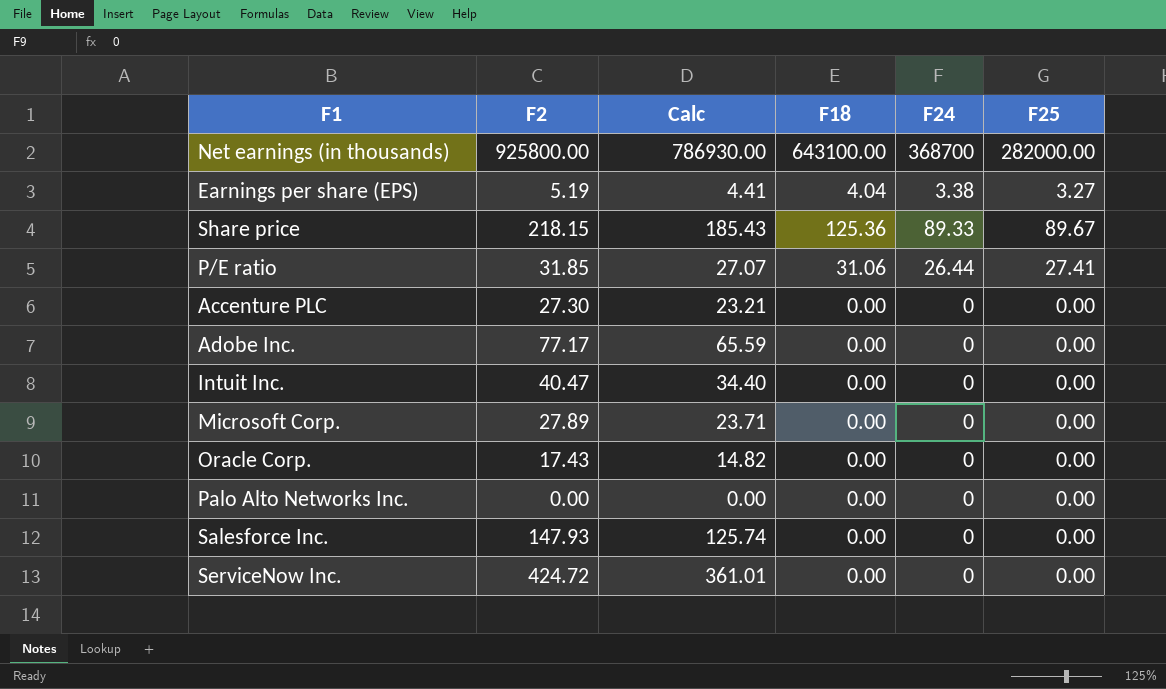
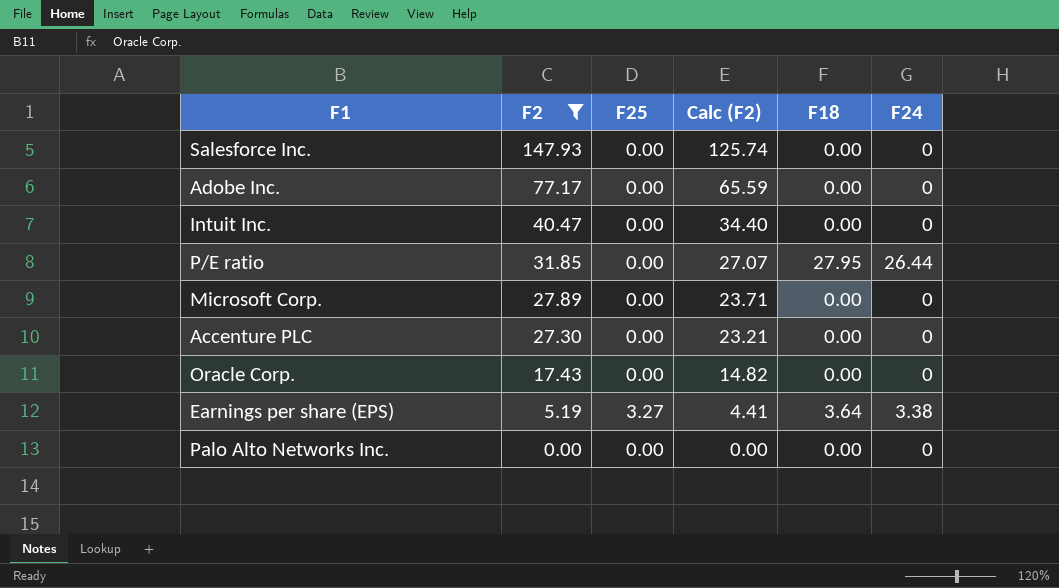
filter: none -> F2 <= 147.93
row order: none -> F2 descending
column F25 | position: 6 -> 3
column name: Calc -> Calc (F2)
P/E ratio | F25: 27.41 -> 0.00
P/E ratio | F18: 31.06 -> 27.95
Earnings per share (EPS) | F18: 4.04 -> 3.64

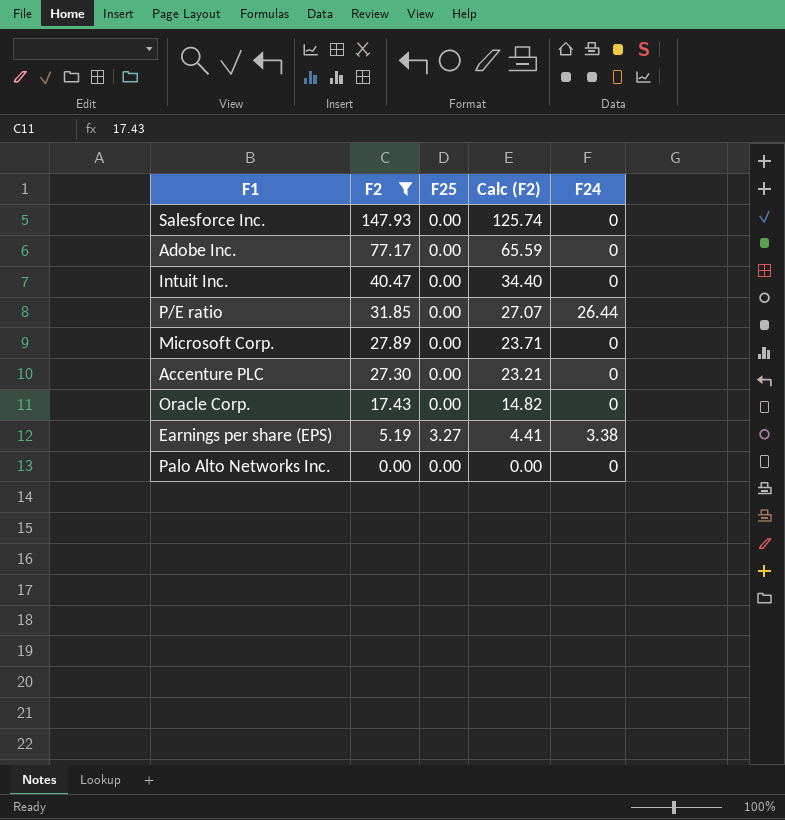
column F18 | position: 5 -> none

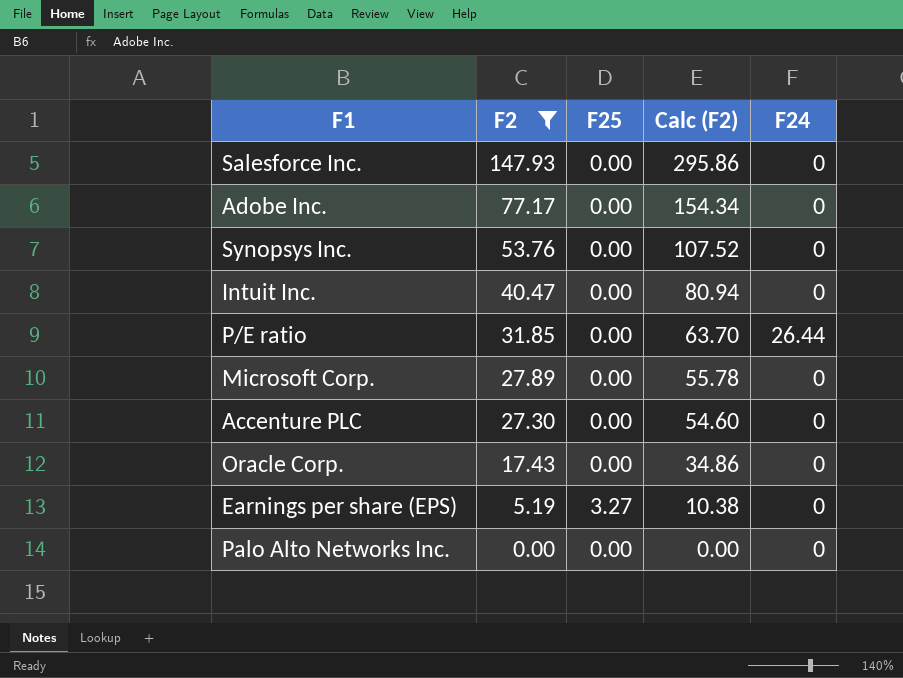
column Calc (F2) | formula: [F2] * 0.85 -> [F2] * 2
row Synopsys Inc.: none -> 53.76 | 0.00 | 107.52 | 0
Earnings per share (EPS) | F24: 3.38 -> 0

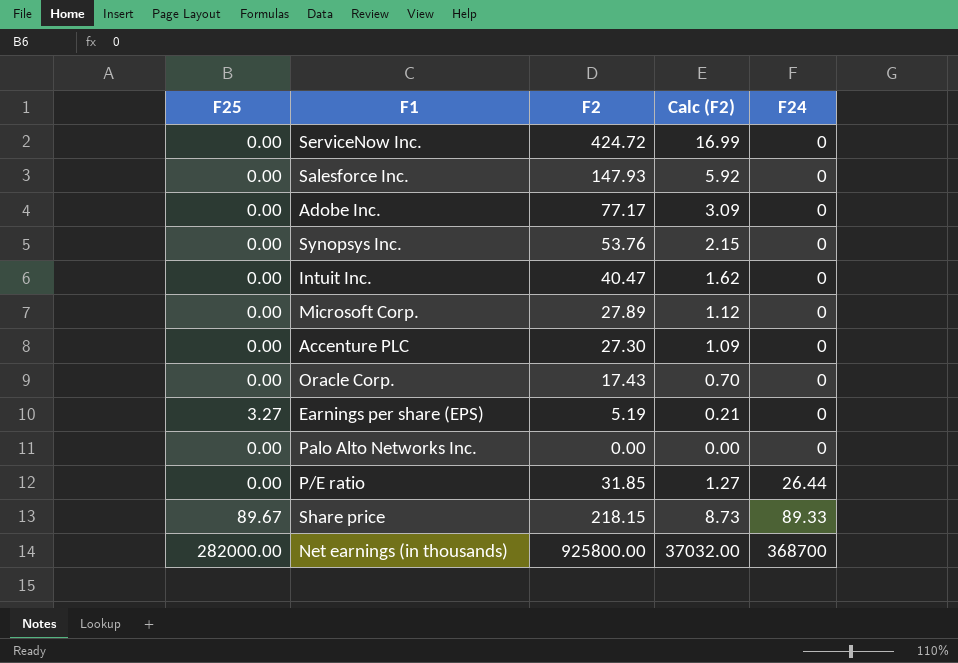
filter: F2 <= 147.93 -> none
row order: F2 descending -> F24 ascending
column F25 | position: 3 -> 1
column Calc (F2) | formula: [F2] * 2 -> [F2] * 0.04

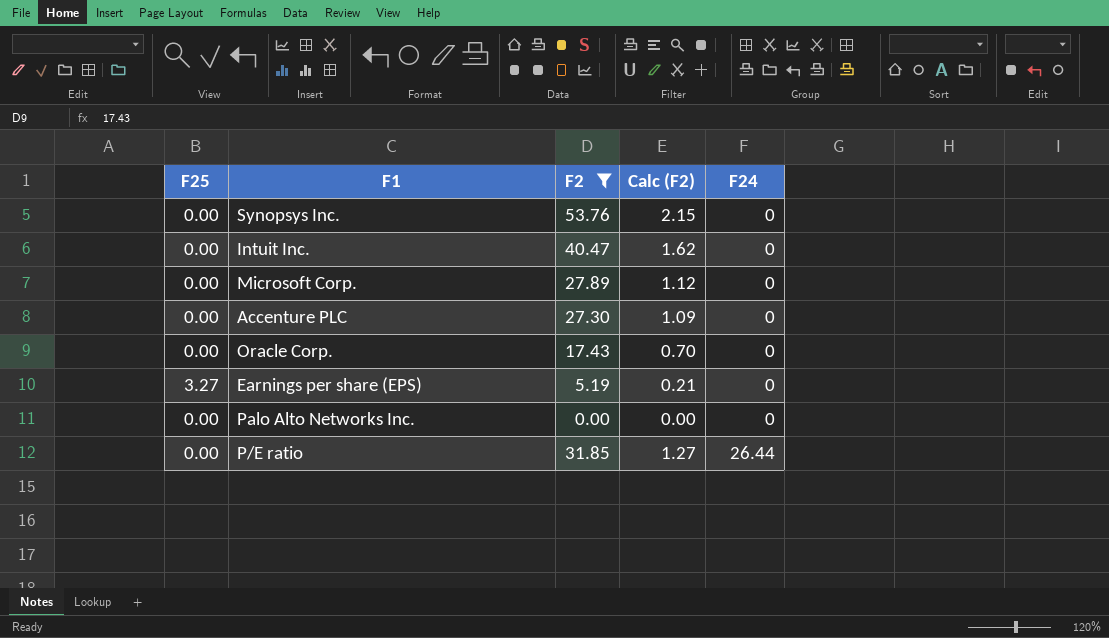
filter: none -> F2 <= 53.76

